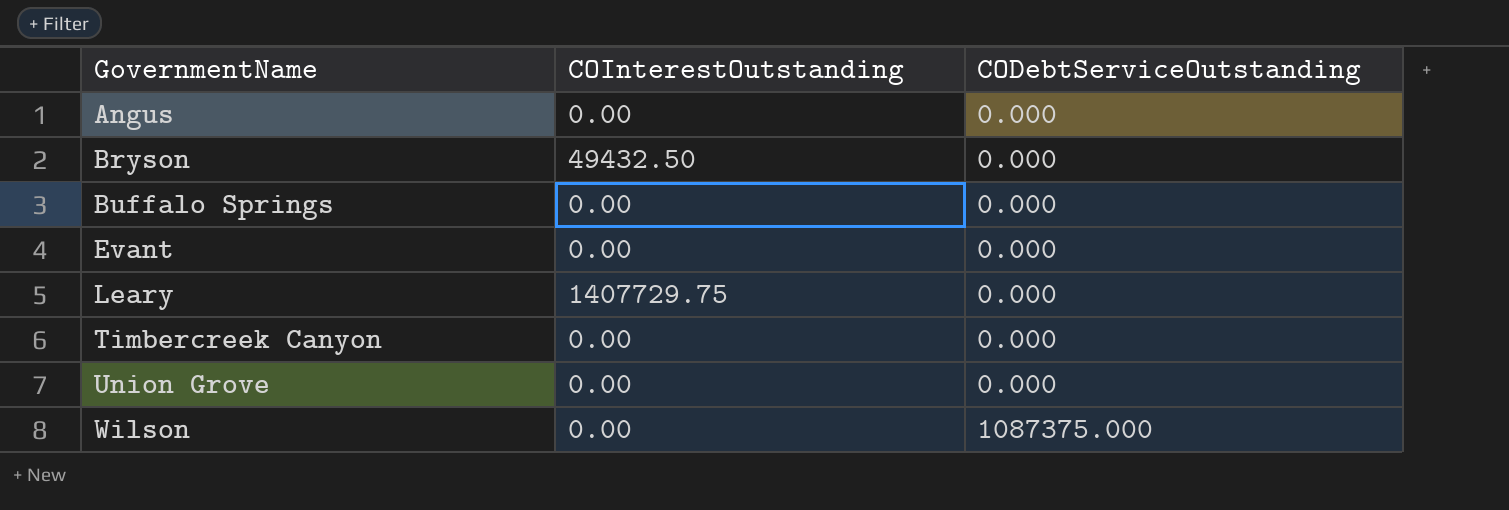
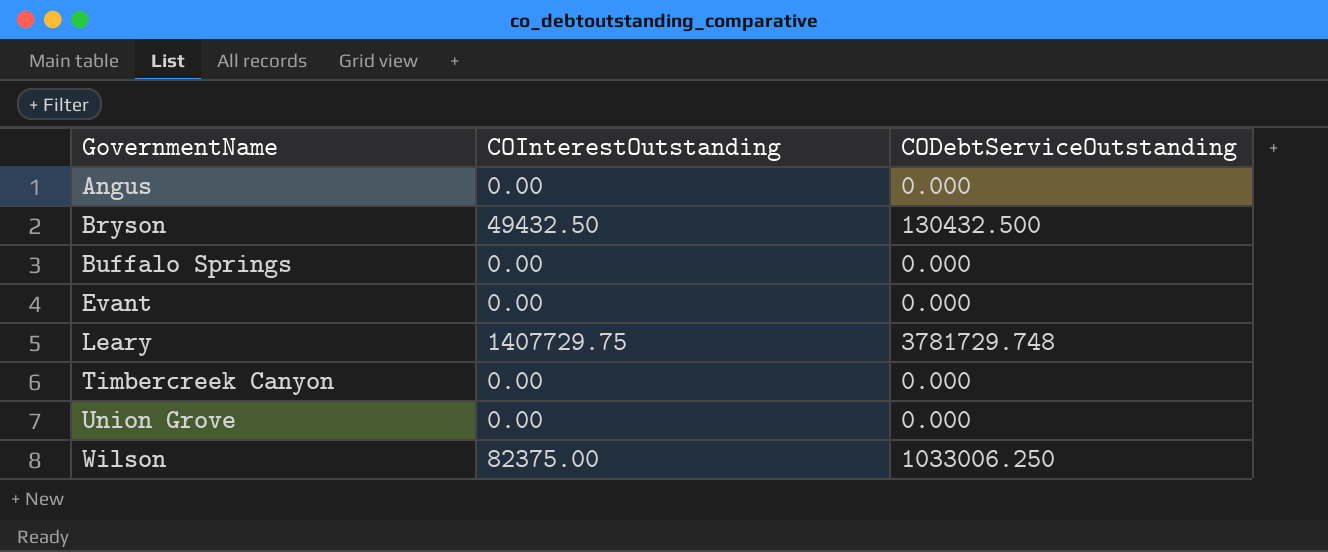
Bryson | CODebtServiceOutstanding: 0.000 -> 130432.500
Leary | CODebtServiceOutstanding: 0.000 -> 3781729.748
Wilson | COInterestOutstanding: 0.00 -> 82375.00
Wilson | CODebtServiceOutstanding: 1087375.000 -> 1033006.250

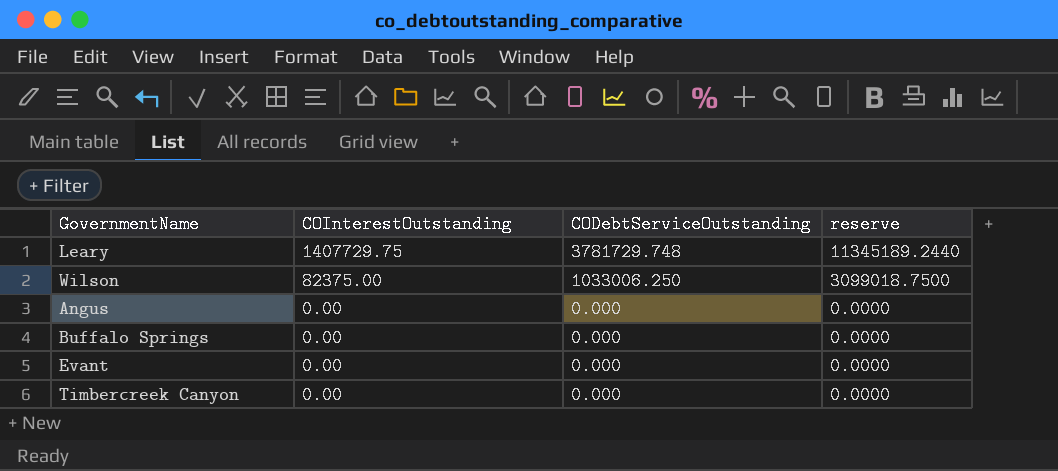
row order: GovernmentName ascending -> COInterestOutstanding descending
column reserve | formula: none -> [CODebtServiceOutstanding] * 3
row Bryson: 49432.50 | 130432.500 -> none
row Union Grove: 0.00 | 0.000 -> none

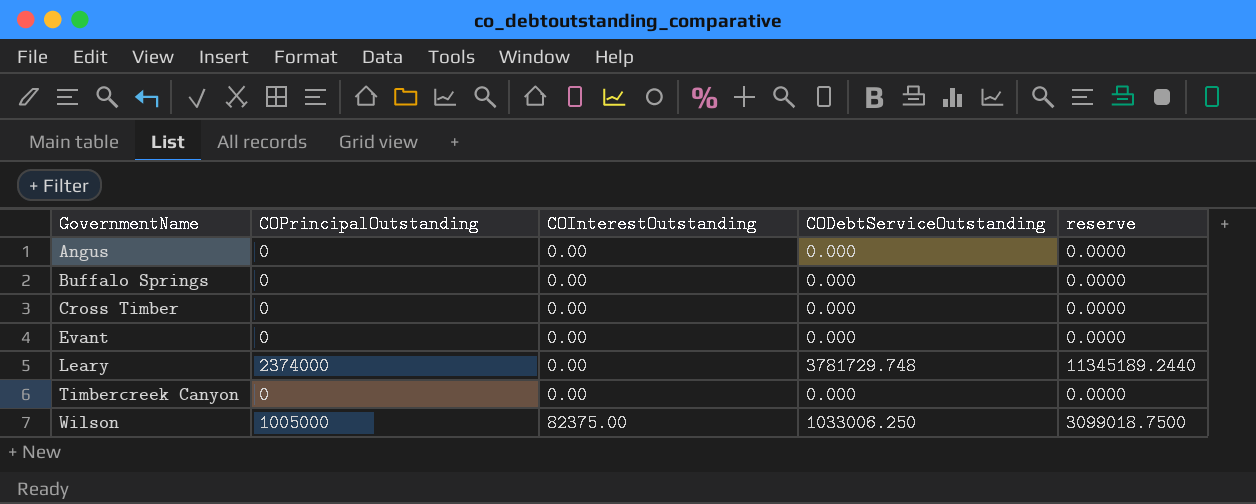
row order: COInterestOutstanding descending -> GovernmentName ascending
column COPrincipalOutstanding | position: none -> 2
row Cross Timber: none -> 0 | 0.00 | 0.000 | 0.0000
Leary | COInterestOutstanding: 1407729.75 -> 0.00

